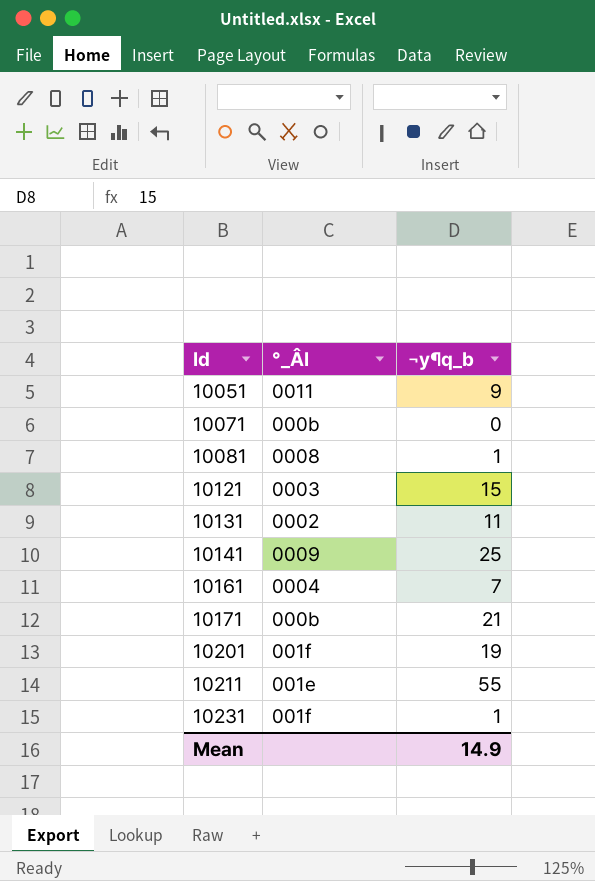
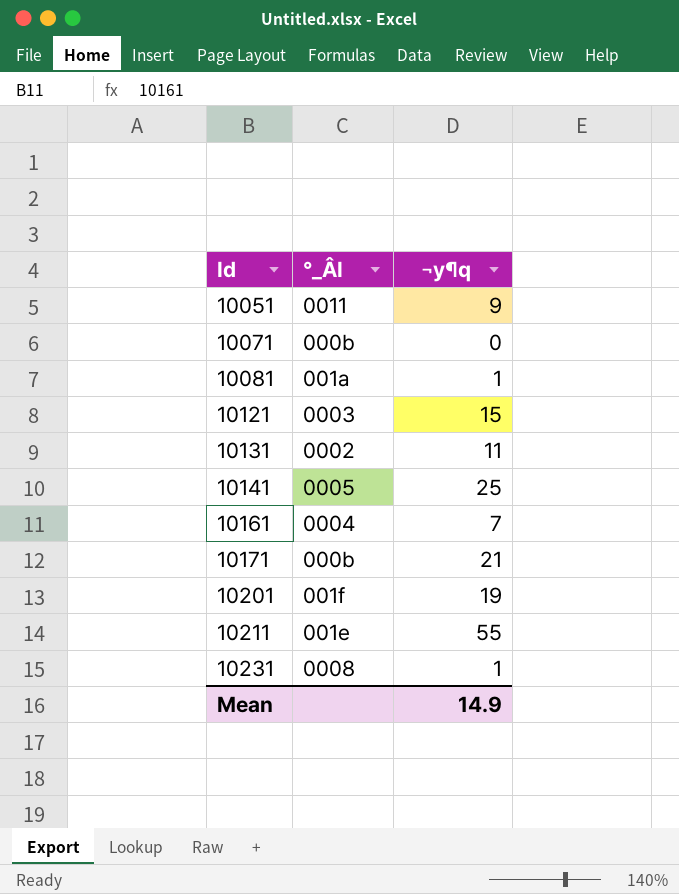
column name: ¬y¶q_b -> ¬y¶q
10081 | °_ÂI: 0008 -> 001a
10141 | °_ÂI: 0009 -> 0005
10231 | °_ÂI: 001f -> 0008

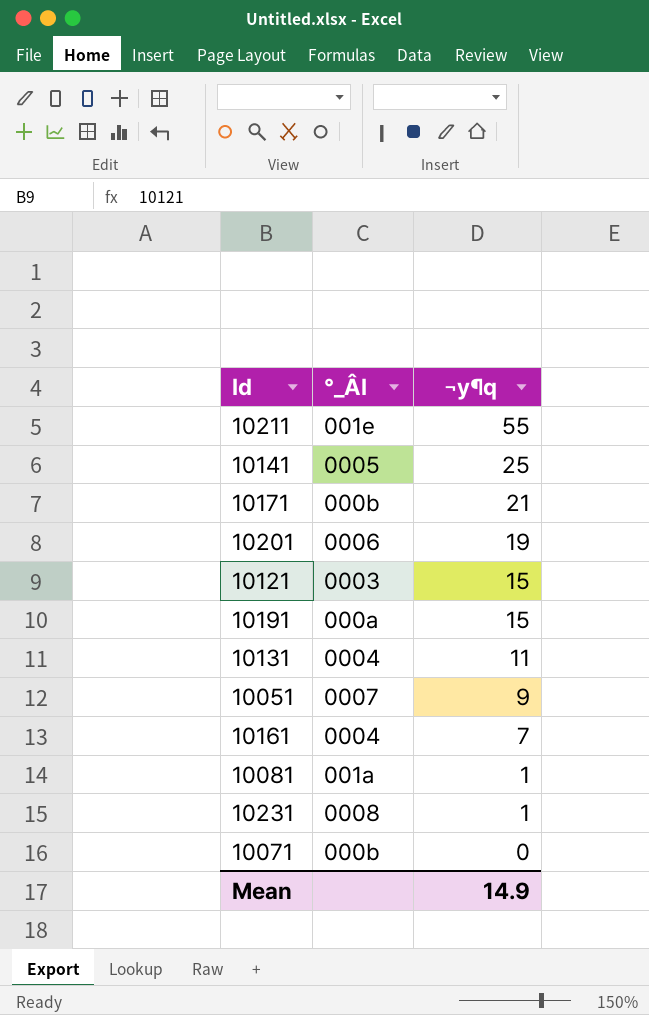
row order: Id ascending -> ¬y¶q descending
10201 | °_ÂI: 001f -> 0006
row 10191: none -> 000a | 15
10131 | °_ÂI: 0002 -> 0004
10051 | °_ÂI: 0011 -> 0007

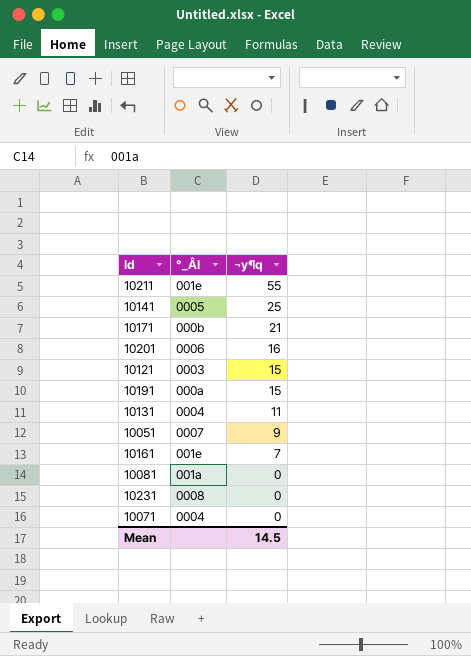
10201 | ¬y¶q: 19 -> 16
10161 | °_ÂI: 0004 -> 001e
10081 | ¬y¶q: 1 -> 0
10231 | ¬y¶q: 1 -> 0
10071 | °_ÂI: 000b -> 0004
Mean | ¬y¶q: 14.9 -> 14.5

